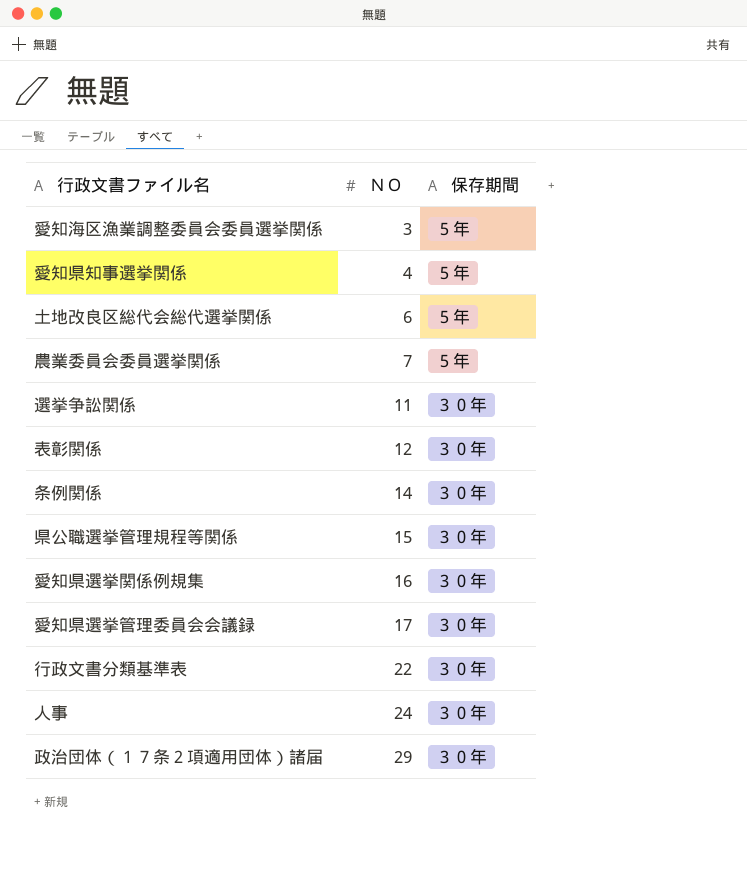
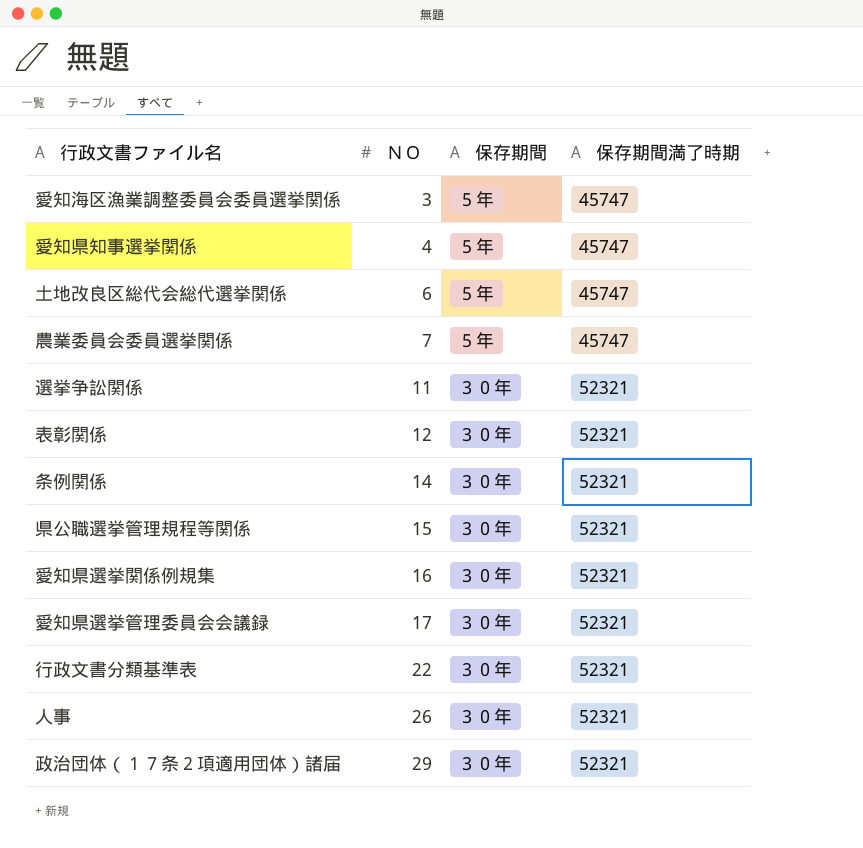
column 保存期間満了時期 | position: none -> 4
人事 | ＮＯ: 24 -> 26

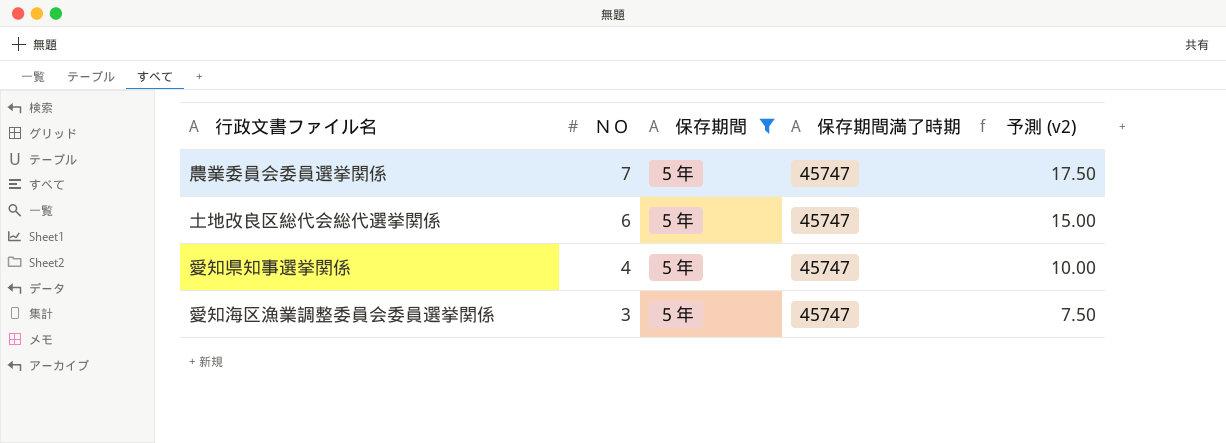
filter: none -> 保存期間 = ５年
row order: ＮＯ ascending -> ＮＯ descending
column 予測 (v2) | formula: none -> [ＮＯ] * 2.5

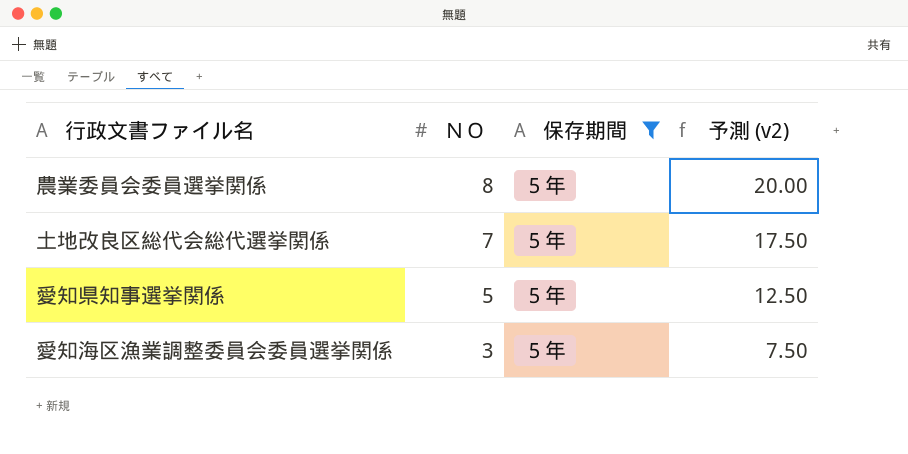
column 保存期間満了時期 | position: 4 -> none
農業委員会委員選挙関係 | ＮＯ: 7 -> 8
農業委員会委員選挙関係 | 予測 (v2): 17.50 -> 20.00
土地改良区総代会総代選挙関係 | ＮＯ: 6 -> 7
土地改良区総代会総代選挙関係 | 予測 (v2): 15.00 -> 17.50
愛知県知事選挙関係 | ＮＯ: 4 -> 5
愛知県知事選挙関係 | 予測 (v2): 10.00 -> 12.50

